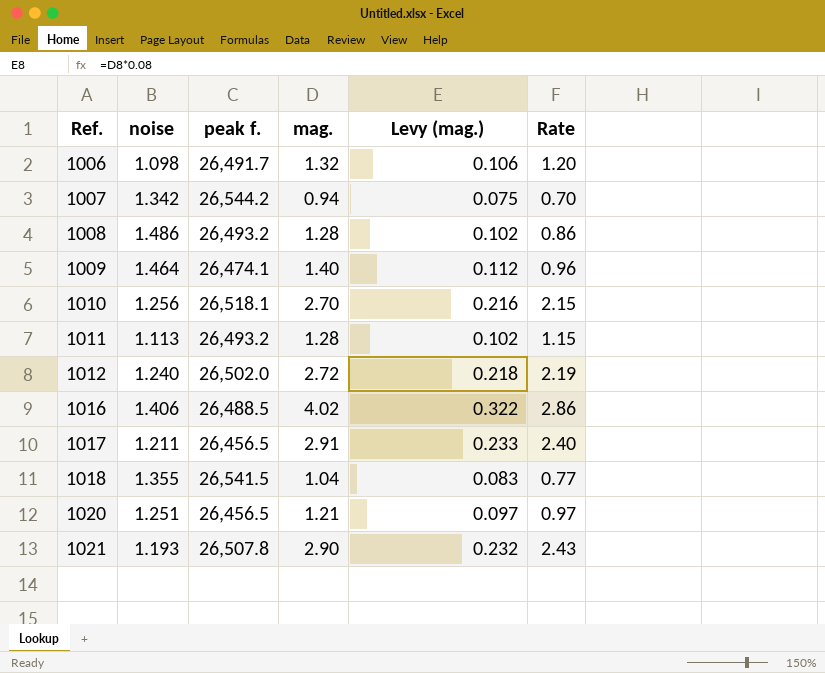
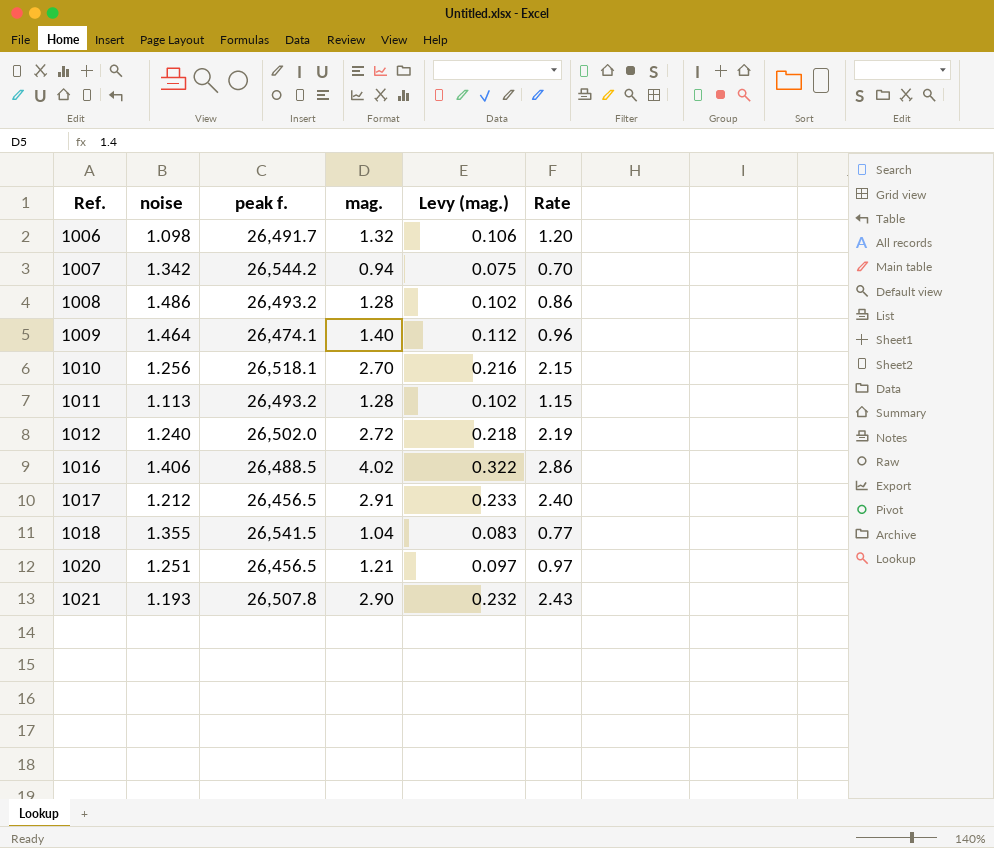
1017 | noise: 1.211 -> 1.212

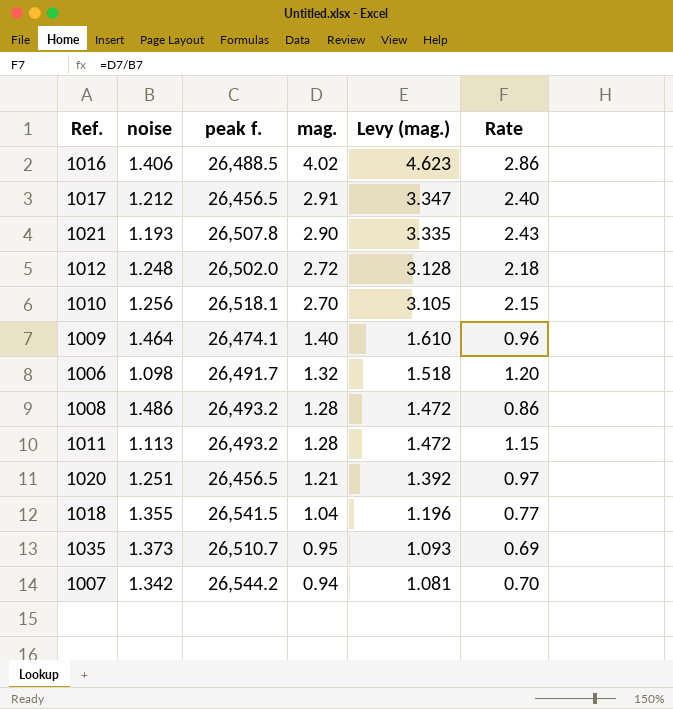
row order: Ref. ascending -> mag. descending
column Levy (mag.) | formula: [mag.] * 0.08 -> [mag.] * 1.15
1012 | noise: 1.240 -> 1.248
1012 | Rate: 2.19 -> 2.18
row 1035: none -> 1.373 | 26,510.7 | 0.95 | 1.093 | 0.69

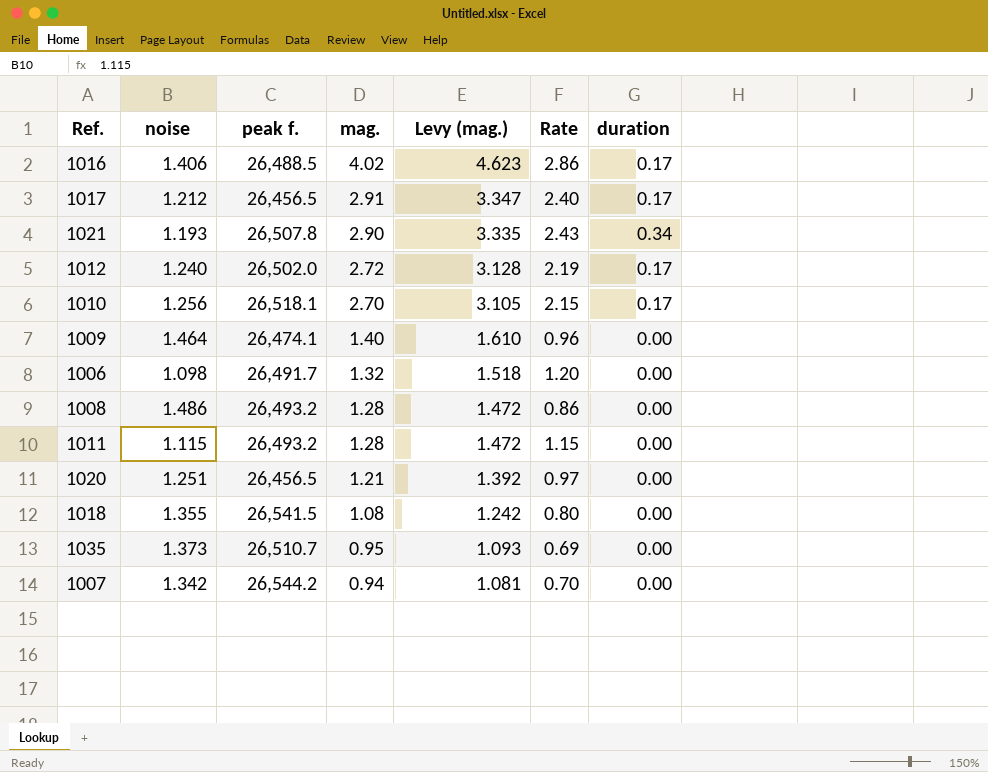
column duration | position: none -> 7
1012 | noise: 1.248 -> 1.240
1012 | Rate: 2.18 -> 2.19
1011 | noise: 1.113 -> 1.115
1018 | mag.: 1.04 -> 1.08
1018 | Levy (mag.): 1.196 -> 1.242
1018 | Rate: 0.77 -> 0.80

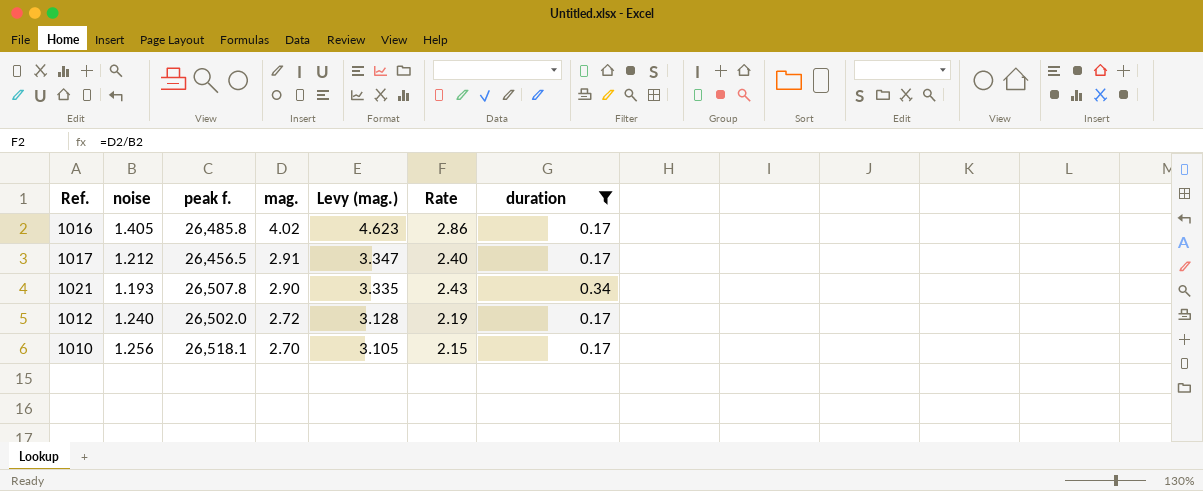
filter: none -> duration != 0.00
1016 | noise: 1.406 -> 1.405
1016 | peak f.: 26,488.5 -> 26,485.8

